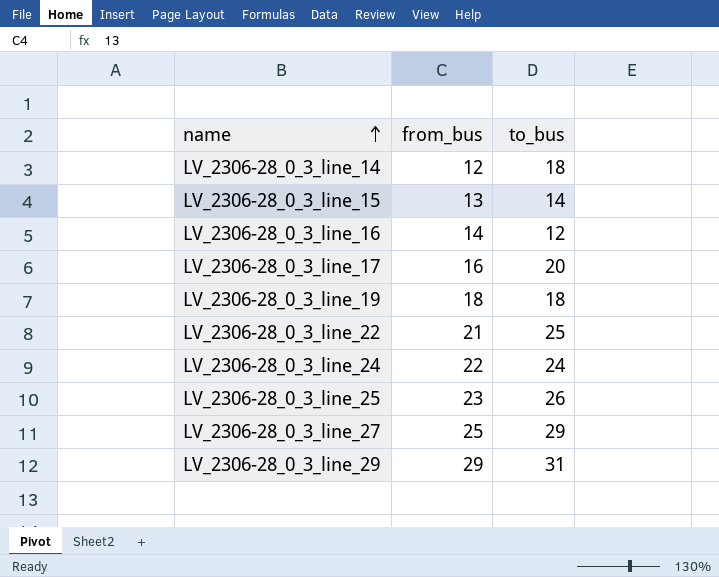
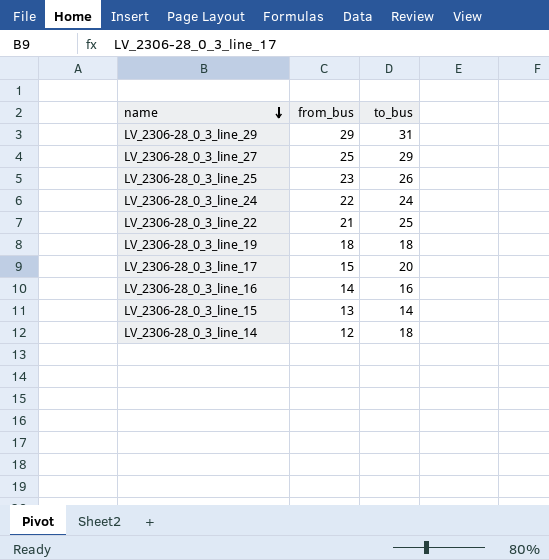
row order: name ascending -> name descending
LV_2306-28_0_3_line_17 | from_bus: 16 -> 15
LV_2306-28_0_3_line_16 | to_bus: 12 -> 16

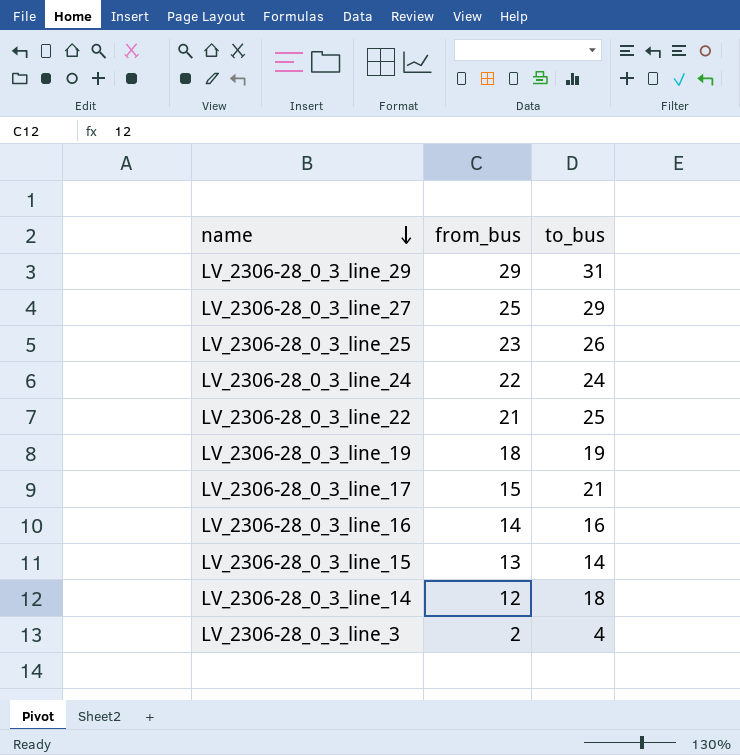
LV_2306-28_0_3_line_19 | to_bus: 18 -> 19
LV_2306-28_0_3_line_17 | to_bus: 20 -> 21
row LV_2306-28_0_3_line_3: none -> 2 | 4

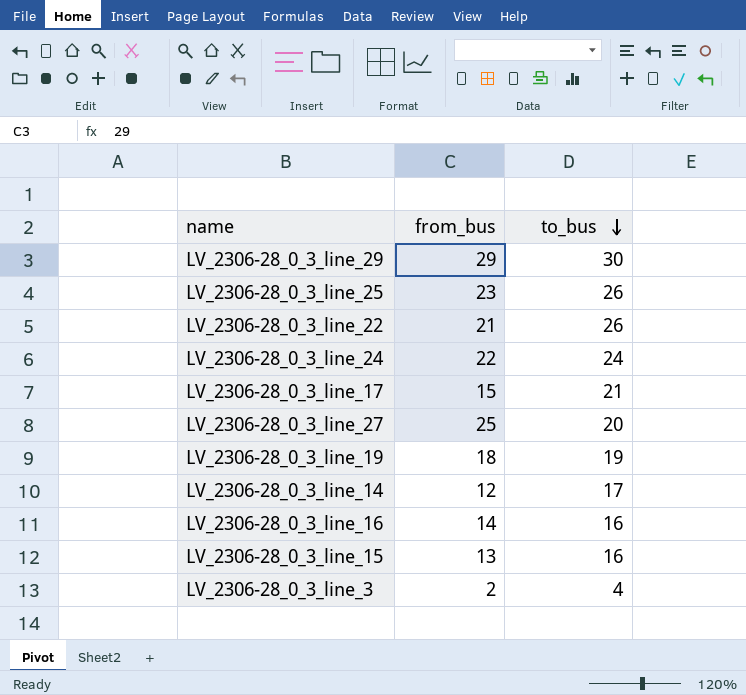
row order: name descending -> to_bus descending
LV_2306-28_0_3_line_29 | to_bus: 31 -> 30
LV_2306-28_0_3_line_22 | to_bus: 25 -> 26
LV_2306-28_0_3_line_27 | to_bus: 29 -> 20
LV_2306-28_0_3_line_14 | to_bus: 18 -> 17
LV_2306-28_0_3_line_15 | to_bus: 14 -> 16

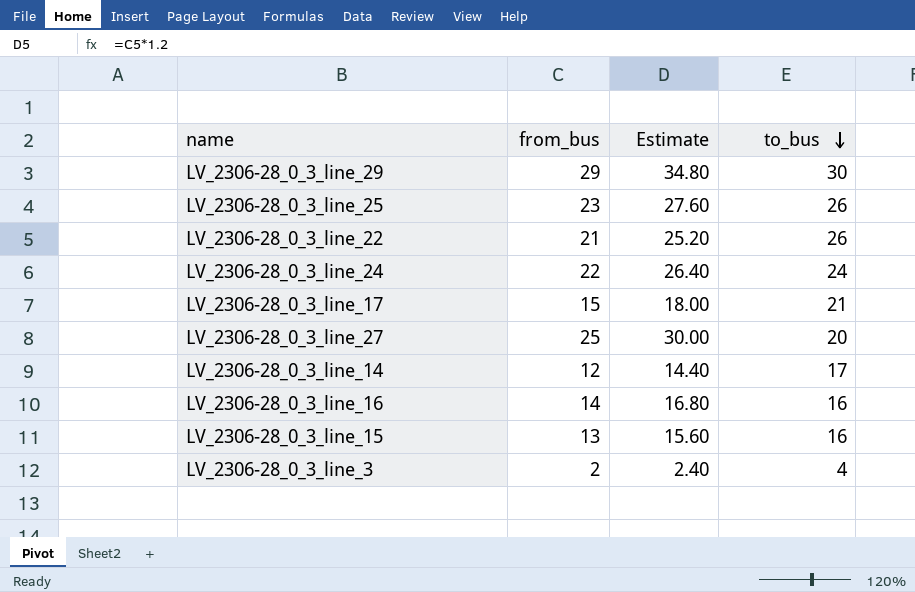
column Estimate | formula: none -> [from_bus] * 1.2
row LV_2306-28_0_3_line_19: 18 | 19 -> none

